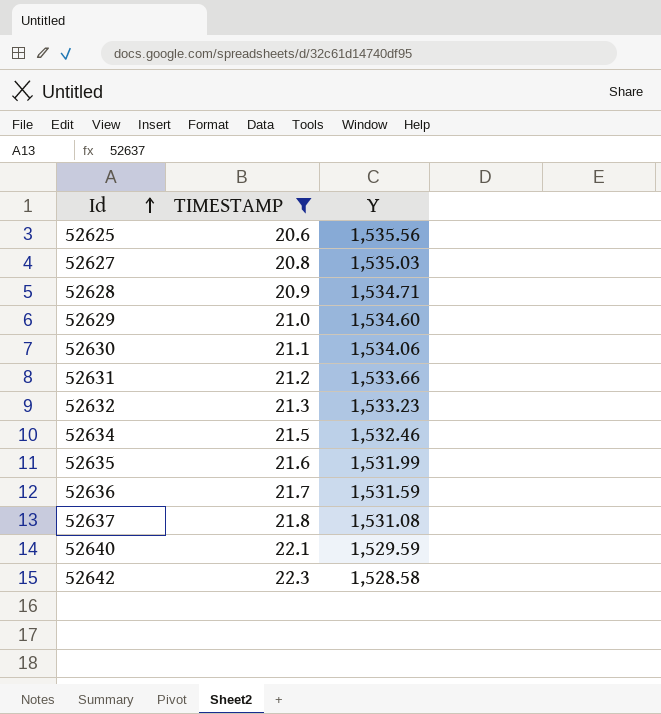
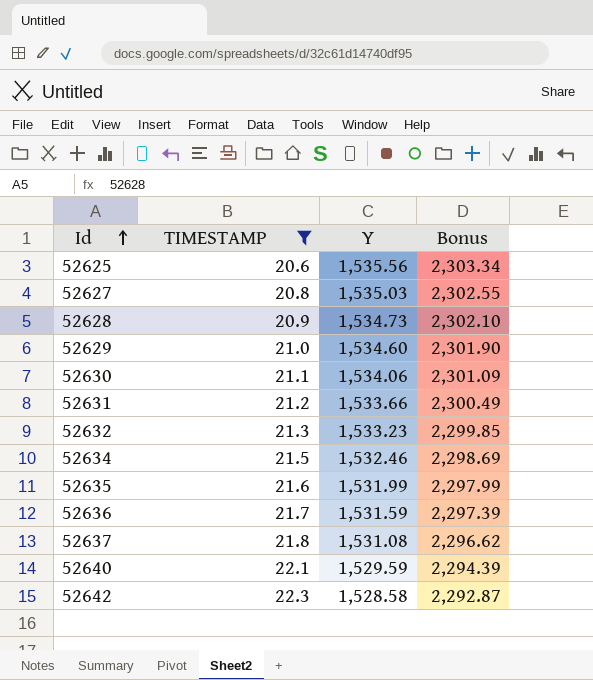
column Bonus | formula: none -> [Y] * 1.5
52628 | Y: 1,534.71 -> 1,534.73

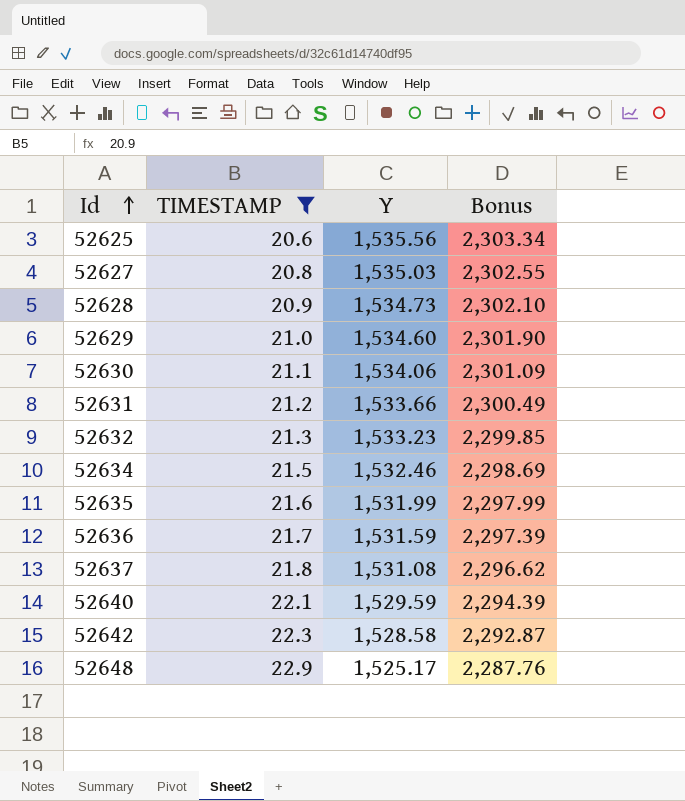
row 52648: none -> 22.9 | 1,525.17 | 2,287.76

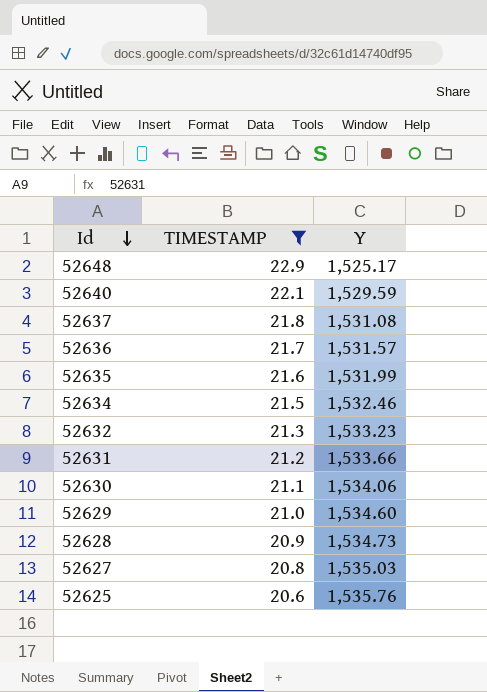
row order: Id ascending -> Id descending
column Bonus | formula: [Y] * 1.5 -> none
row 52642: 22.3 | 1,528.58 | 2,292.87 -> none
52636 | Y: 1,531.59 -> 1,531.57
52625 | Y: 1,535.56 -> 1,535.76

